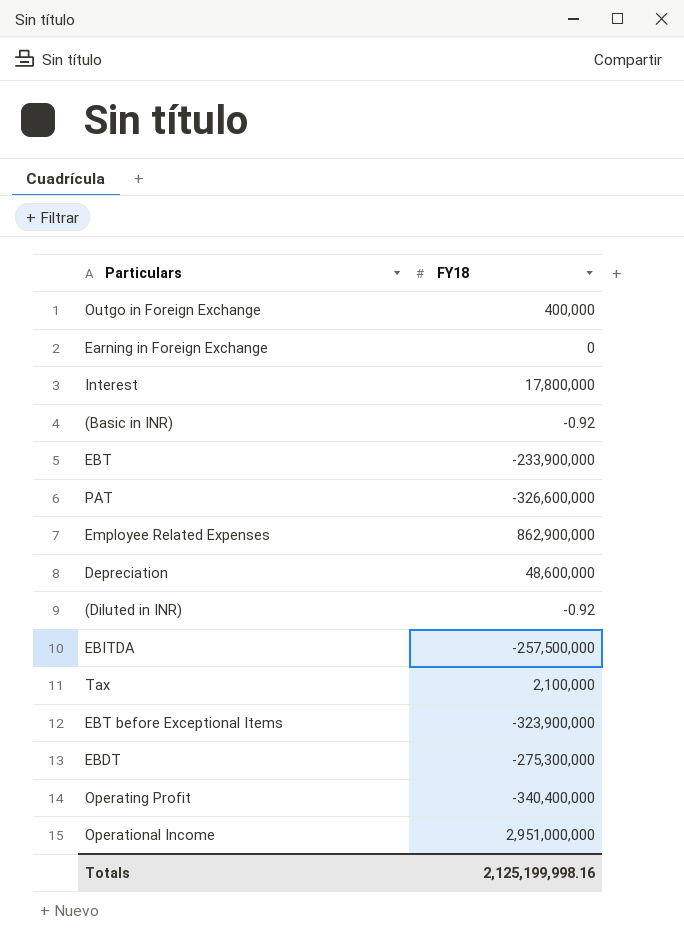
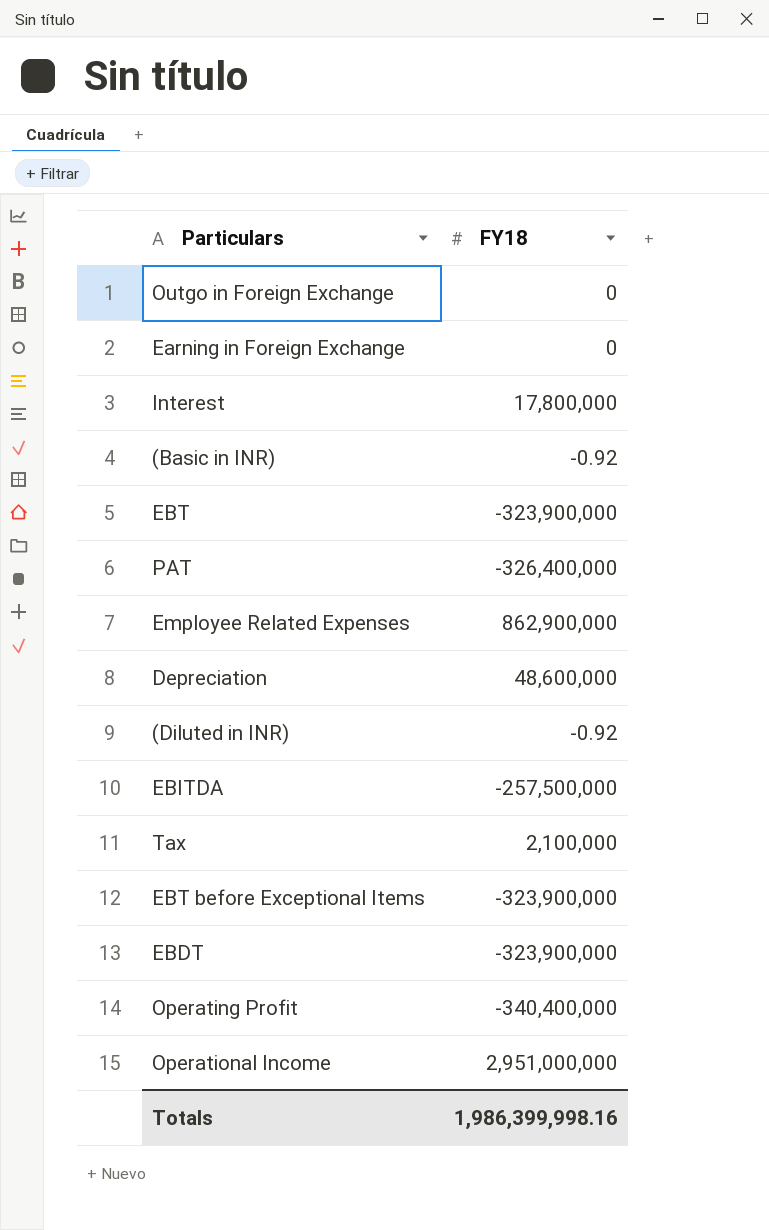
Outgo in Foreign Exchange | FY18: 400,000 -> 0
EBT | FY18: -233,900,000 -> -323,900,000
PAT | FY18: -326,600,000 -> -326,400,000
EBDT | FY18: -275,300,000 -> -323,900,000
Totals | FY18: 2,125,199,998.16 -> 1,986,399,998.16

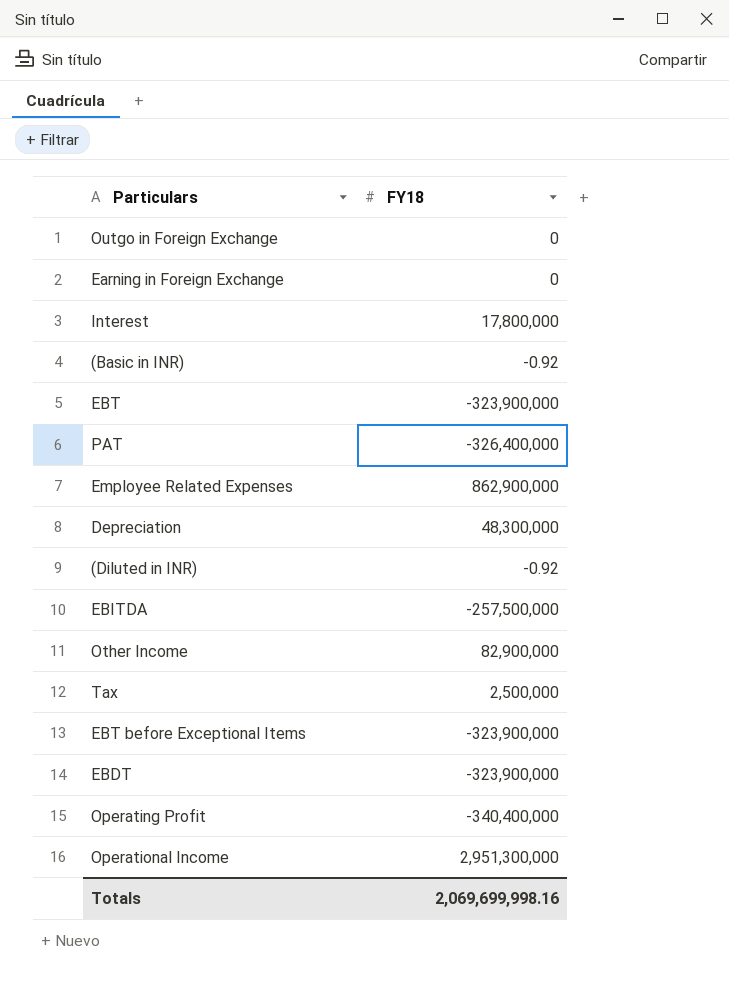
Depreciation | FY18: 48,600,000 -> 48,300,000
row Other Income: none -> 82,900,000
Tax | FY18: 2,100,000 -> 2,500,000
Operational Income | FY18: 2,951,000,000 -> 2,951,300,000
Totals | FY18: 1,986,399,998.16 -> 2,069,699,998.16

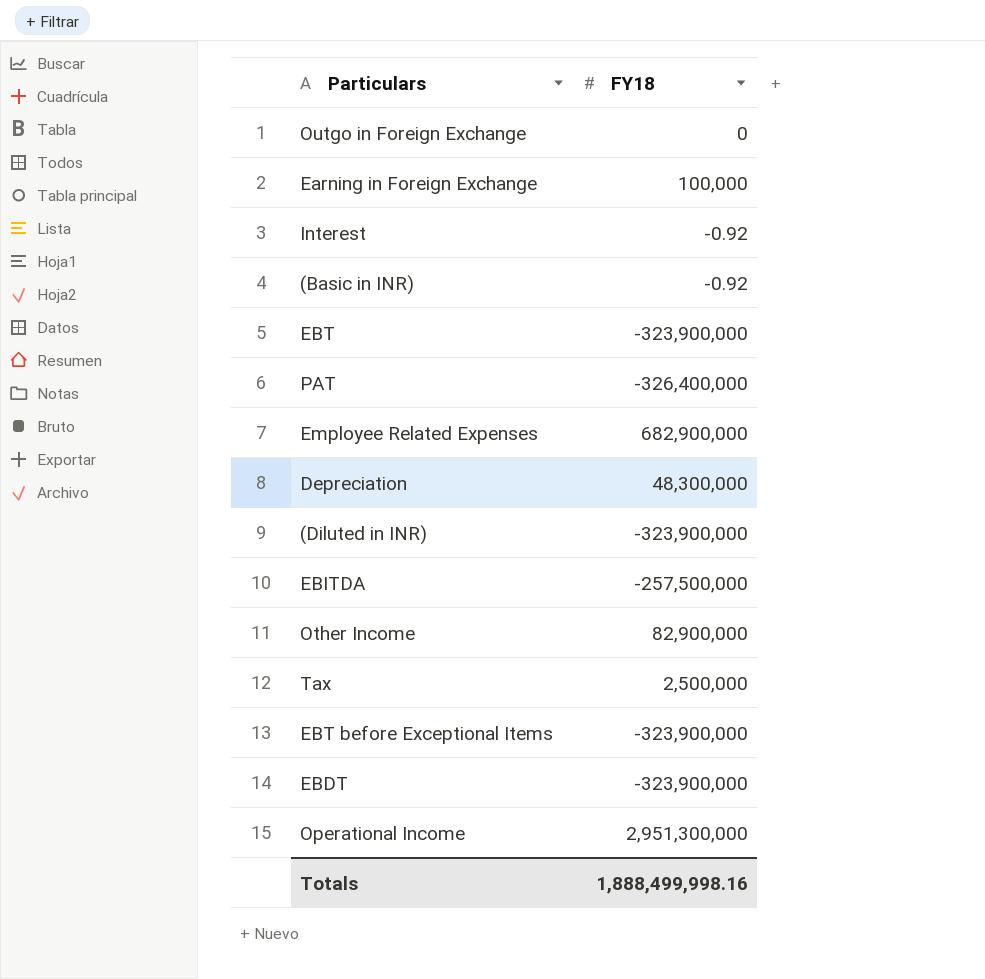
row Operating Profit: -340,400,000 -> none
Earning in Foreign Exchange | FY18: 0 -> 100,000
Interest | FY18: 17,800,000 -> -0.92
Employee Related Expenses | FY18: 862,900,000 -> 682,900,000
(Diluted in INR) | FY18: -0.92 -> -323,900,000
Totals | FY18: 2,069,699,998.16 -> 1,888,499,998.16

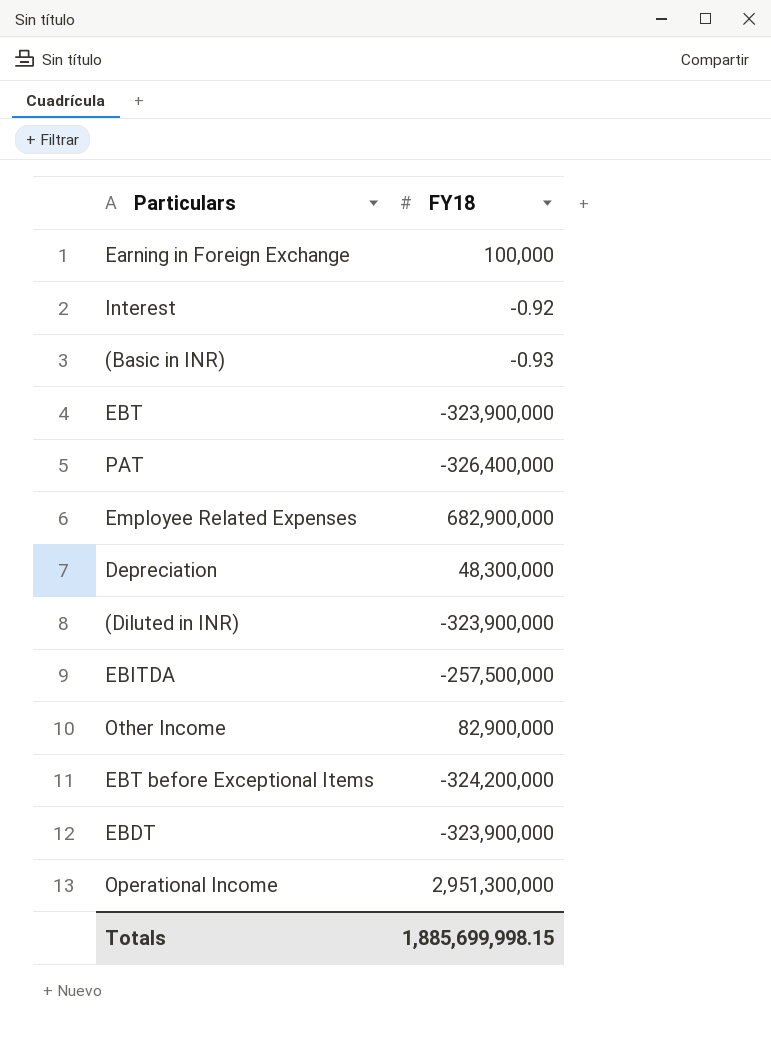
row Outgo in Foreign Exchange: 0 -> none
row Tax: 2,500,000 -> none
(Basic in INR) | FY18: -0.92 -> -0.93
EBT before Exceptional Items | FY18: -323,900,000 -> -324,200,000
Totals | FY18: 1,888,499,998.16 -> 1,885,699,998.15

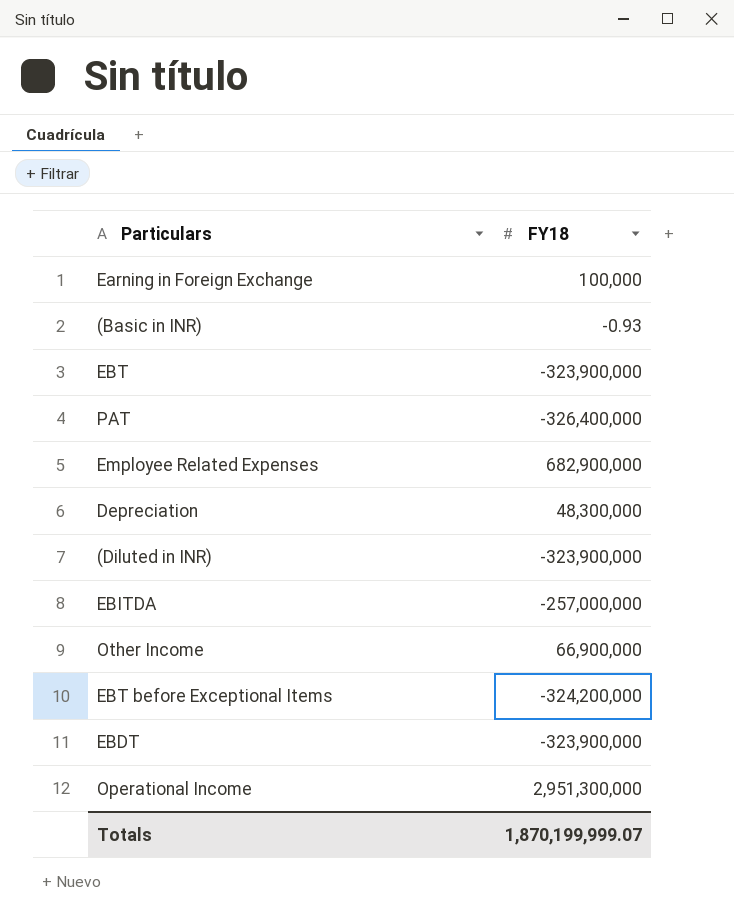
row Interest: -0.92 -> none
EBITDA | FY18: -257,500,000 -> -257,000,000
Other Income | FY18: 82,900,000 -> 66,900,000
Totals | FY18: 1,885,699,998.15 -> 1,870,199,999.07

